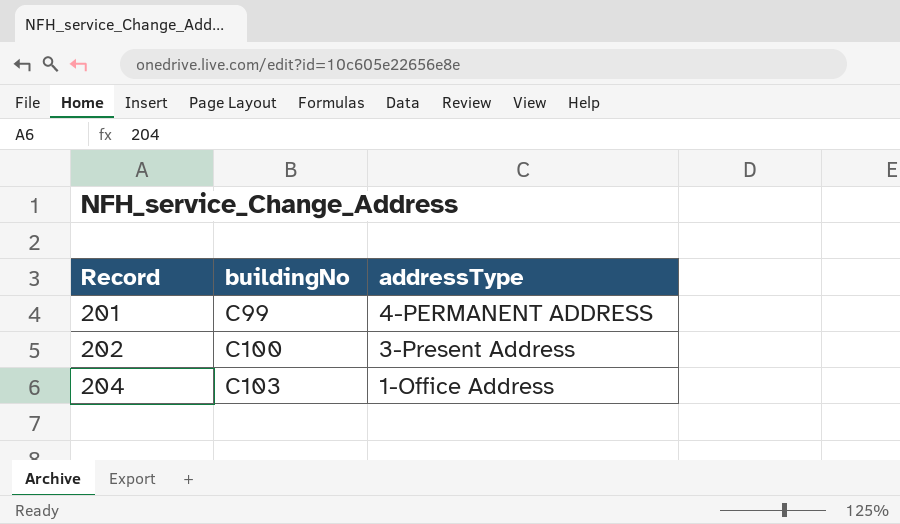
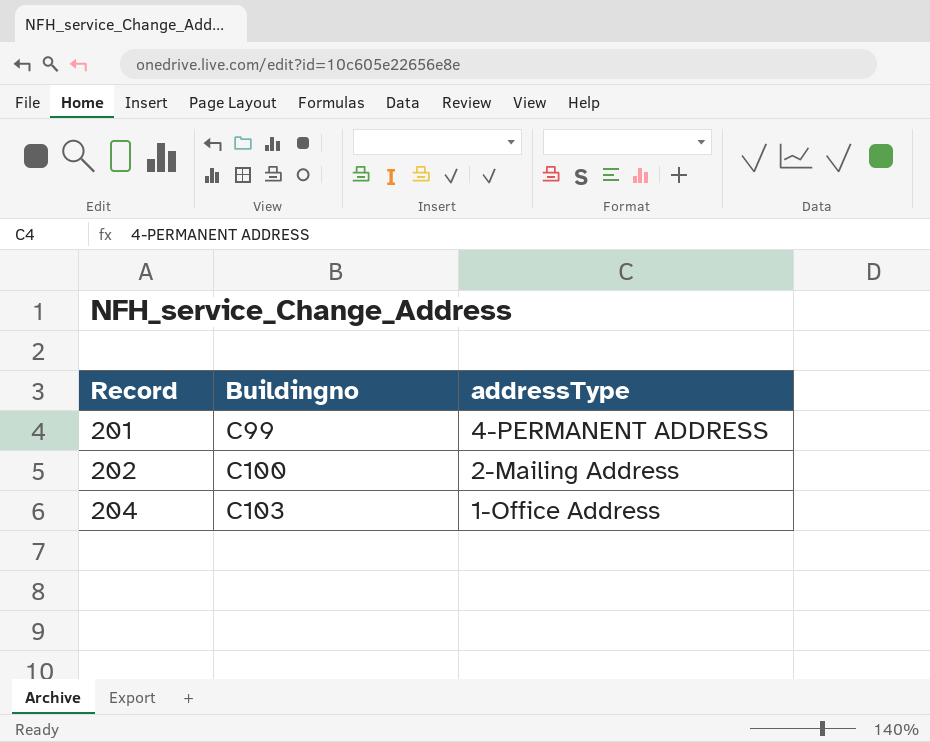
column name: buildingNo -> Buildingno
202 | addressType: 3-Present Address -> 2-Mailing Address

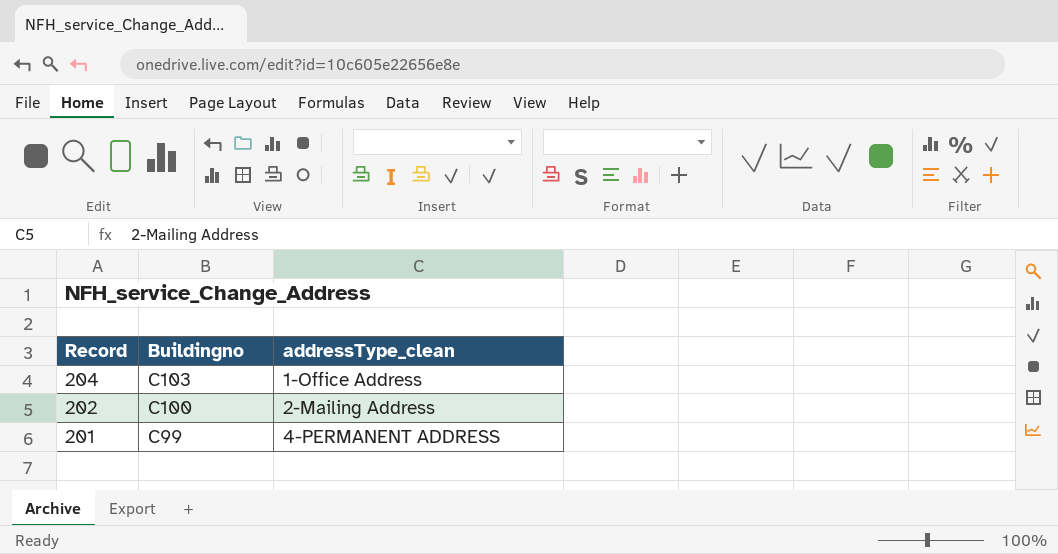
row order: Record ascending -> Record descending
column name: addressType -> addressType_clean

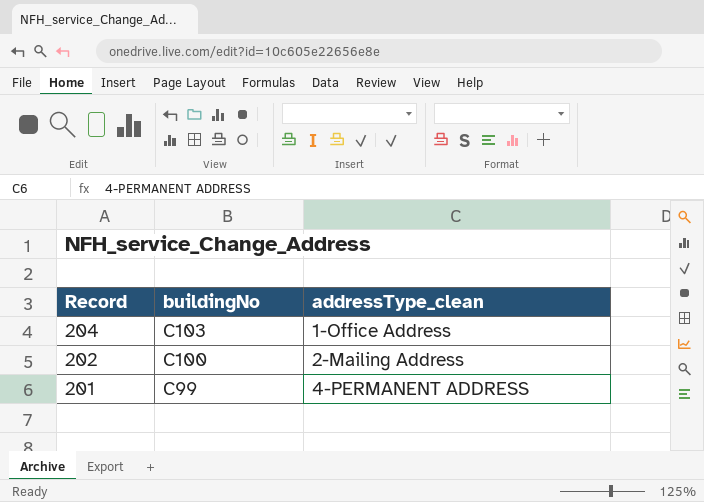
column name: Buildingno -> buildingNo

